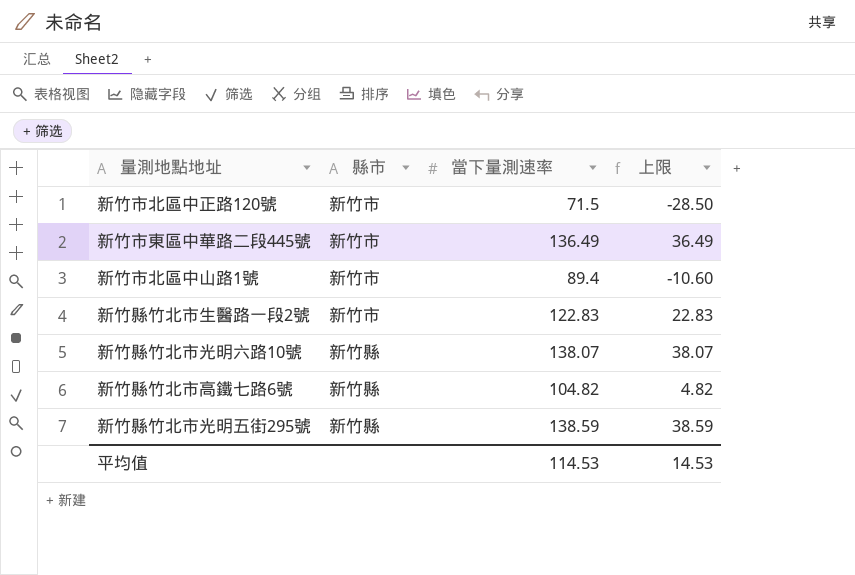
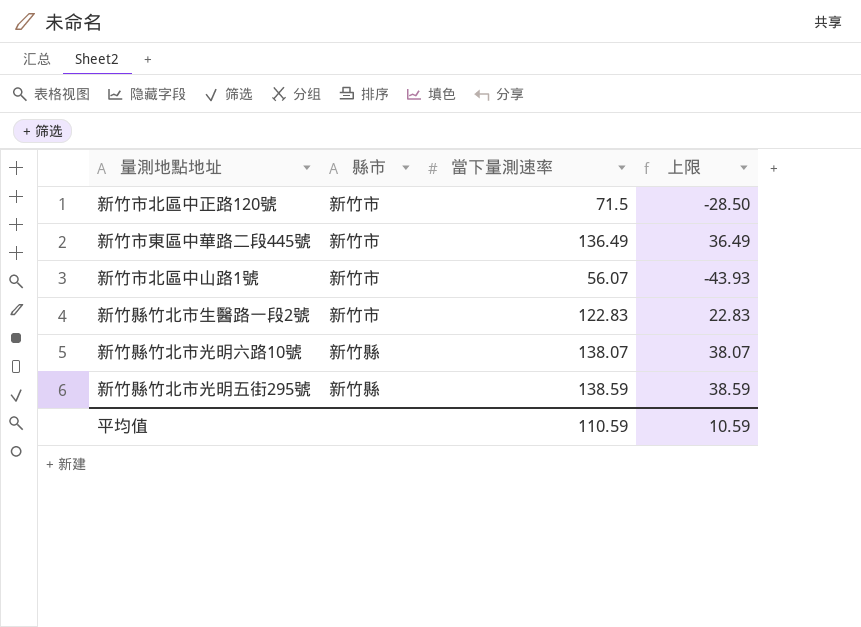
row 新竹縣竹北市高鐵七路6號: 新竹縣 | 104.82 | 4.82 -> none
新竹市北區中山路1號 | 當下量測速率: 89.4 -> 56.07
新竹市北區中山路1號 | 上限: -10.60 -> -43.93
平均值 | 當下量測速率: 114.53 -> 110.59
平均值 | 上限: 14.53 -> 10.59

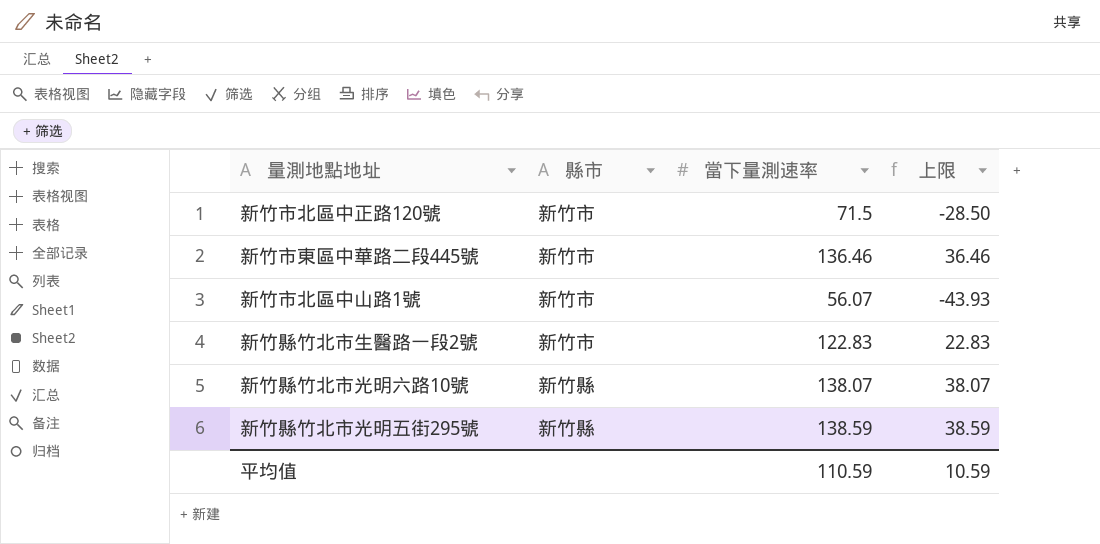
新竹市東區中華路二段445號 | 當下量測速率: 136.49 -> 136.46
新竹市東區中華路二段445號 | 上限: 36.49 -> 36.46

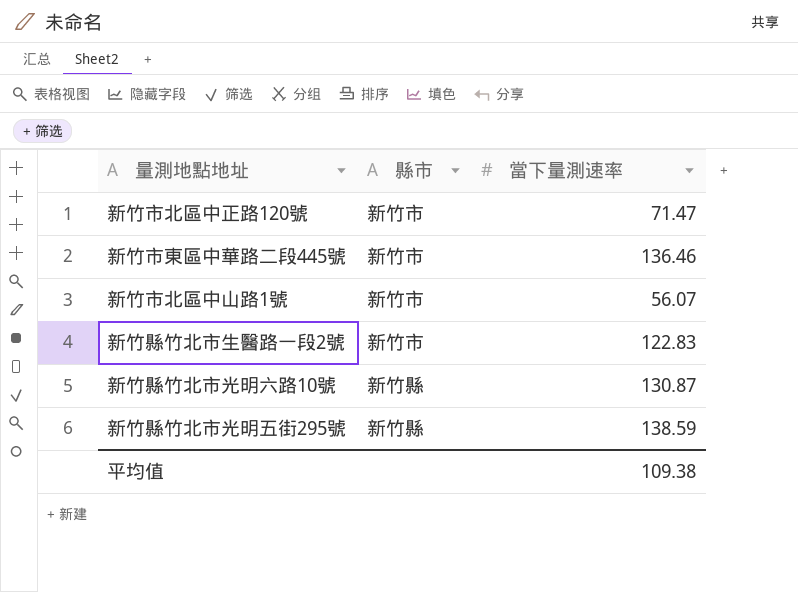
column 上限 | formula: [當下量測速率] - 100 -> none
新竹市北區中正路120號 | 當下量測速率: 71.5 -> 71.47
新竹縣竹北市光明六路10號 | 當下量測速率: 138.07 -> 130.87
平均值 | 當下量測速率: 110.59 -> 109.38

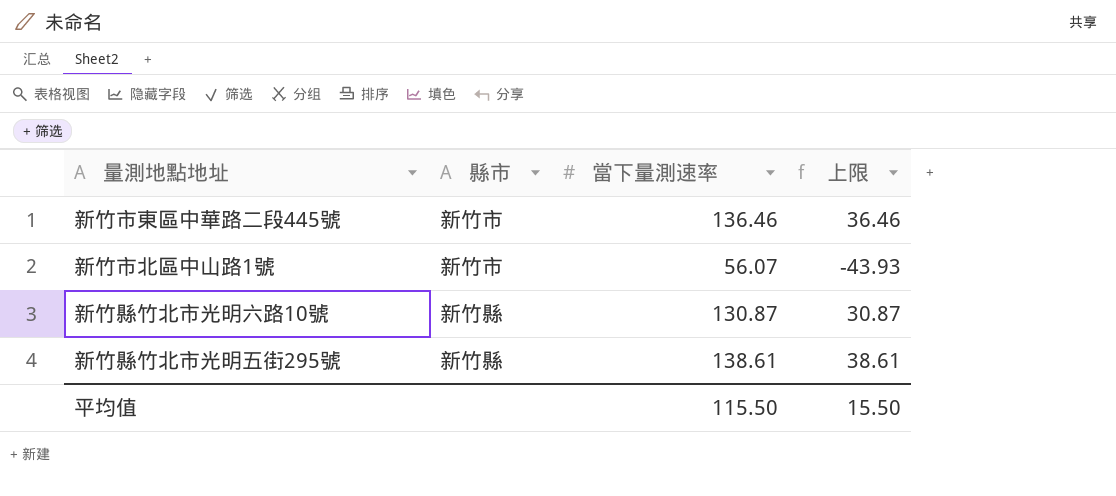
column 上限 | formula: none -> [當下量測速率] - 100
row 新竹市北區中正路120號: 新竹市 | 71.47 -> none
row 新竹縣竹北市生醫路一段2號: 新竹市 | 122.83 -> none
新竹縣竹北市光明五街295號 | 當下量測速率: 138.59 -> 138.61
平均值 | 當下量測速率: 109.38 -> 115.50

